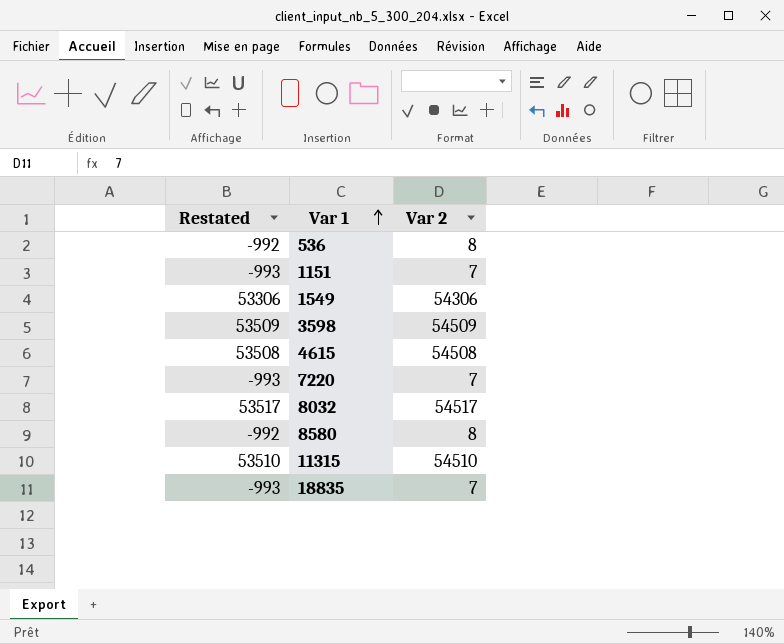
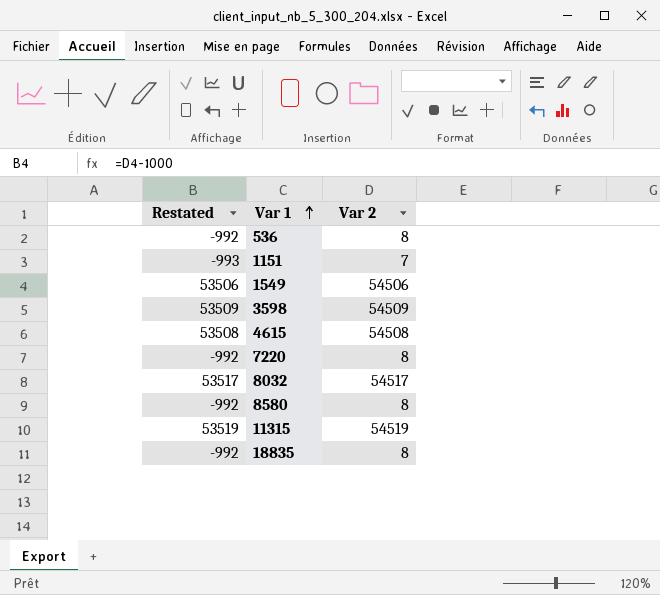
1549 | Restated: 53306 -> 53506
1549 | Var 2: 54306 -> 54506
7220 | Restated: -993 -> -992
7220 | Var 2: 7 -> 8
11315 | Restated: 53510 -> 53519
11315 | Var 2: 54510 -> 54519
18835 | Restated: -993 -> -992
18835 | Var 2: 7 -> 8

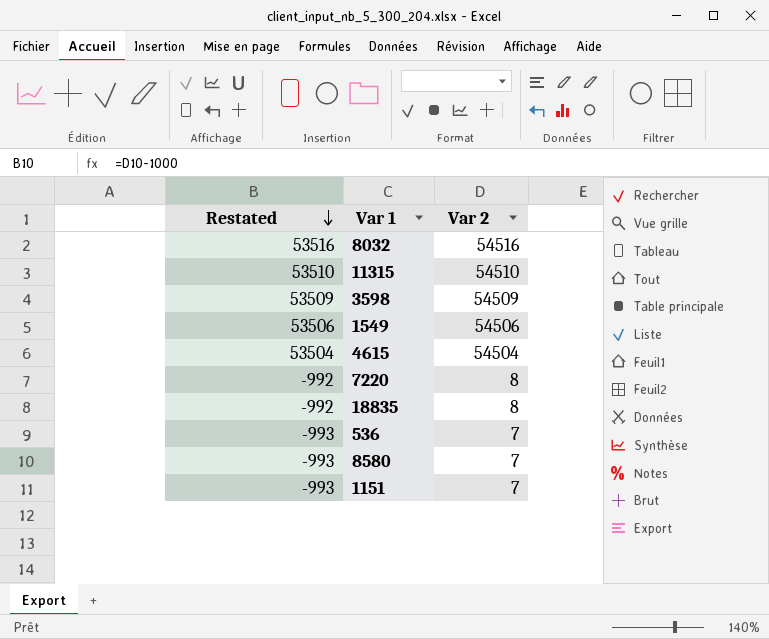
row order: Var 1 ascending -> Restated descending
8032 | Restated: 53517 -> 53516
8032 | Var 2: 54517 -> 54516
11315 | Restated: 53519 -> 53510
11315 | Var 2: 54519 -> 54510
4615 | Restated: 53508 -> 53504
4615 | Var 2: 54508 -> 54504
536 | Restated: -992 -> -993
536 | Var 2: 8 -> 7
8580 | Restated: -992 -> -993
8580 | Var 2: 8 -> 7

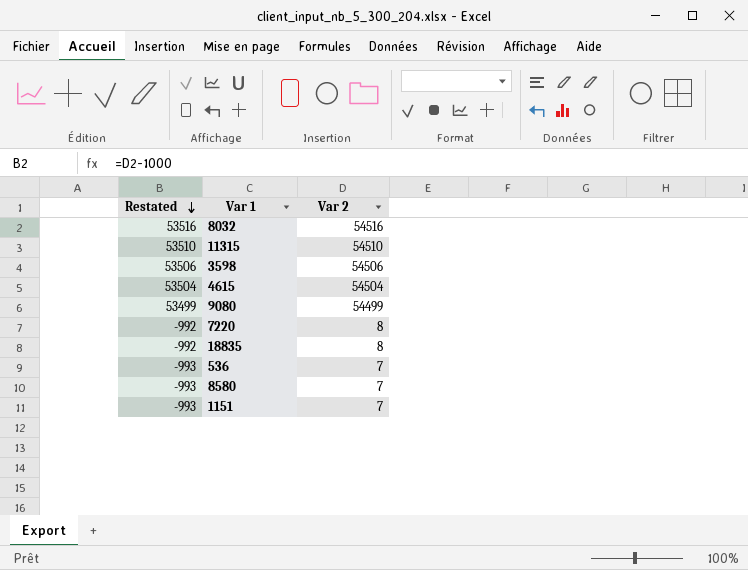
row 1549: 53506 | 54506 -> none
3598 | Restated: 53509 -> 53506
3598 | Var 2: 54509 -> 54506
row 9080: none -> 53499 | 54499

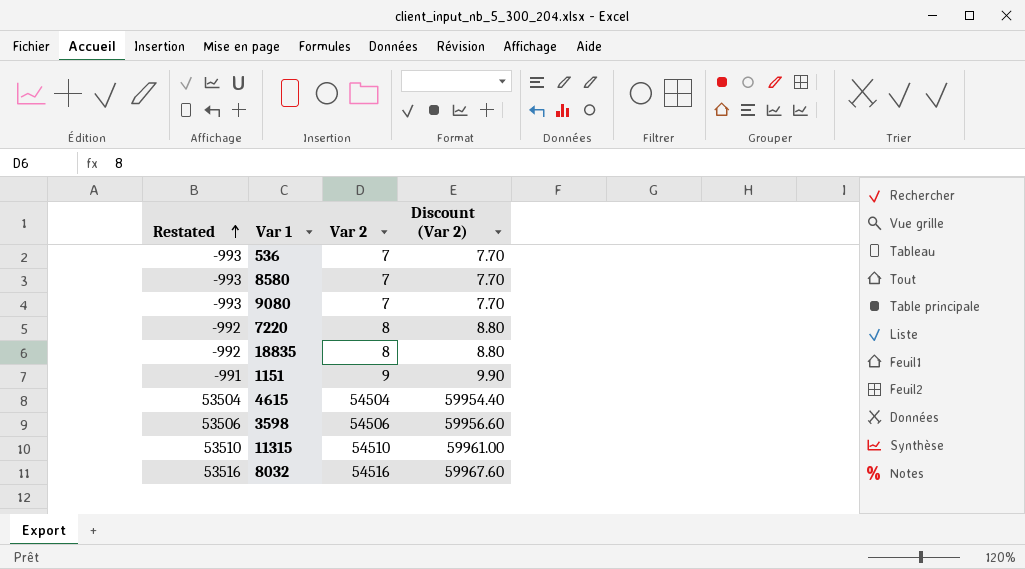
row order: Restated descending -> Restated ascending
column Discount (Var 2) | formula: none -> [Var 2] * 1.1
9080 | Restated: 53499 -> -993
9080 | Var 2: 54499 -> 7
1151 | Restated: -993 -> -991
1151 | Var 2: 7 -> 9

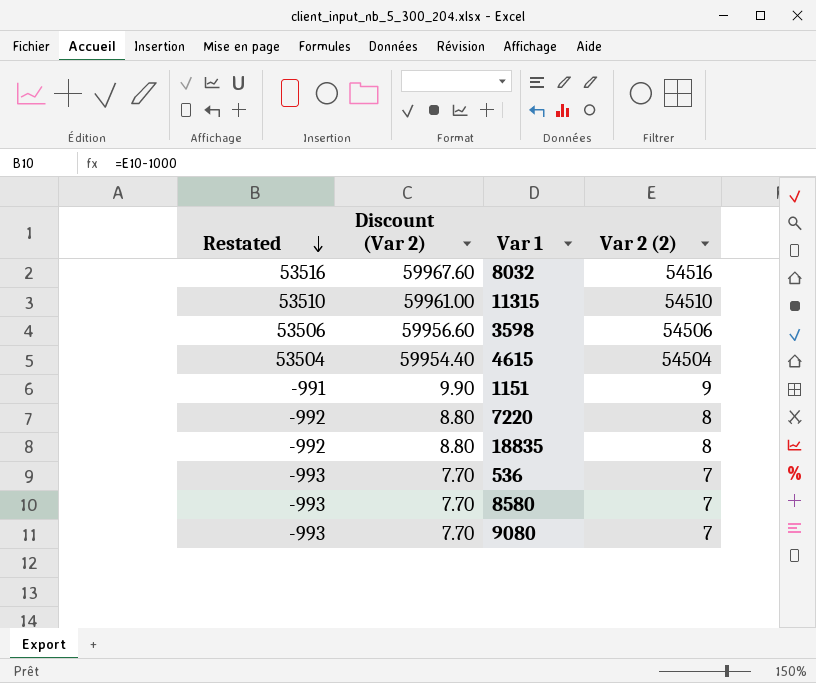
row order: Restated ascending -> Restated descending
column Discount (Var 2) | position: 4 -> 2
column name: Var 2 -> Var 2 (2)

